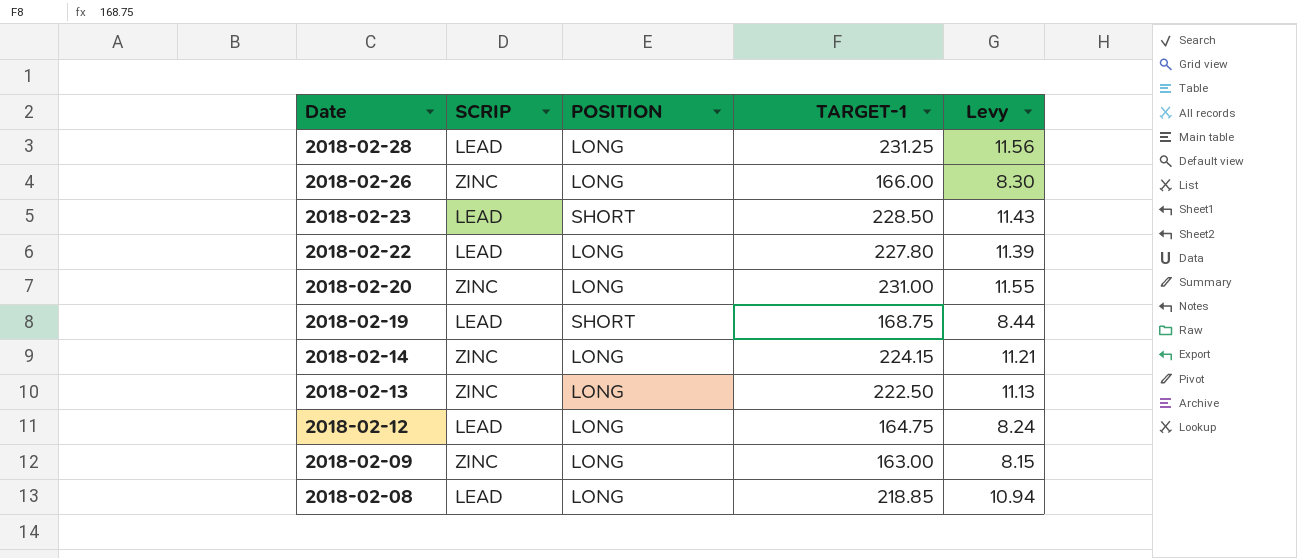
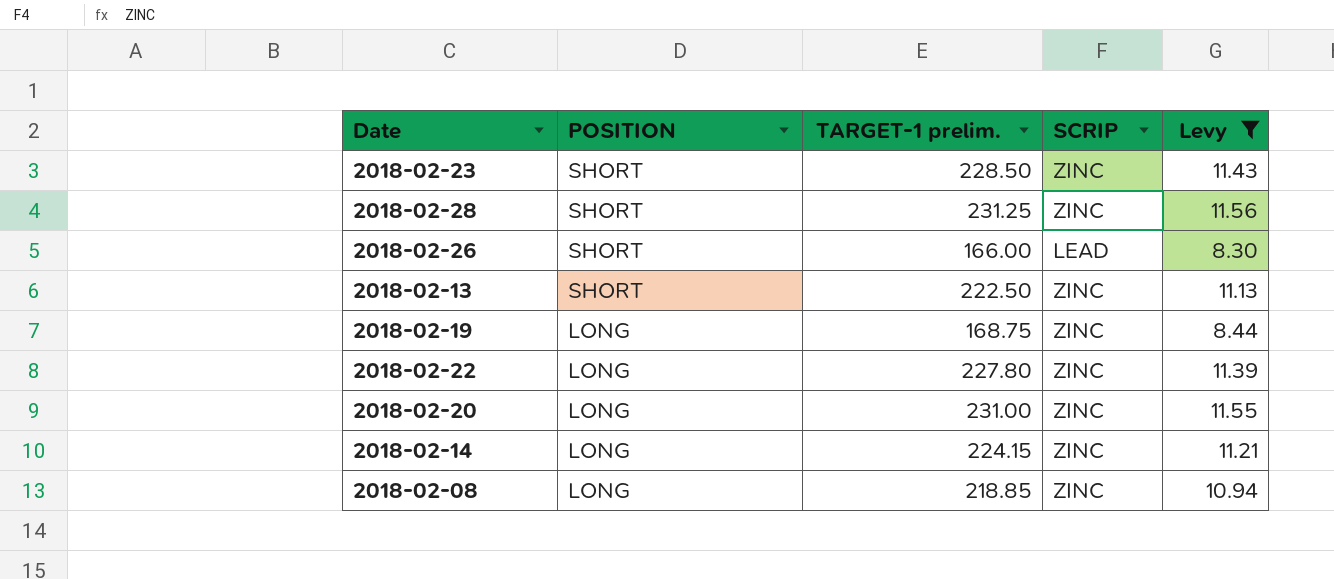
filter: none -> Levy >= 8.30
row order: Date descending -> POSITION descending
column name: TARGET-1 -> TARGET-1 prelim.
column SCRIP | position: 2 -> 4
2018-02-23 | SCRIP: LEAD -> ZINC
2018-02-28 | POSITION: LONG -> SHORT
2018-02-28 | SCRIP: LEAD -> ZINC
2018-02-26 | POSITION: LONG -> SHORT
2018-02-26 | SCRIP: ZINC -> LEAD
2018-02-13 | POSITION: LONG -> SHORT
2018-02-19 | POSITION: SHORT -> LONG
2018-02-19 | SCRIP: LEAD -> ZINC
2018-02-22 | SCRIP: LEAD -> ZINC
2018-02-08 | SCRIP: LEAD -> ZINC

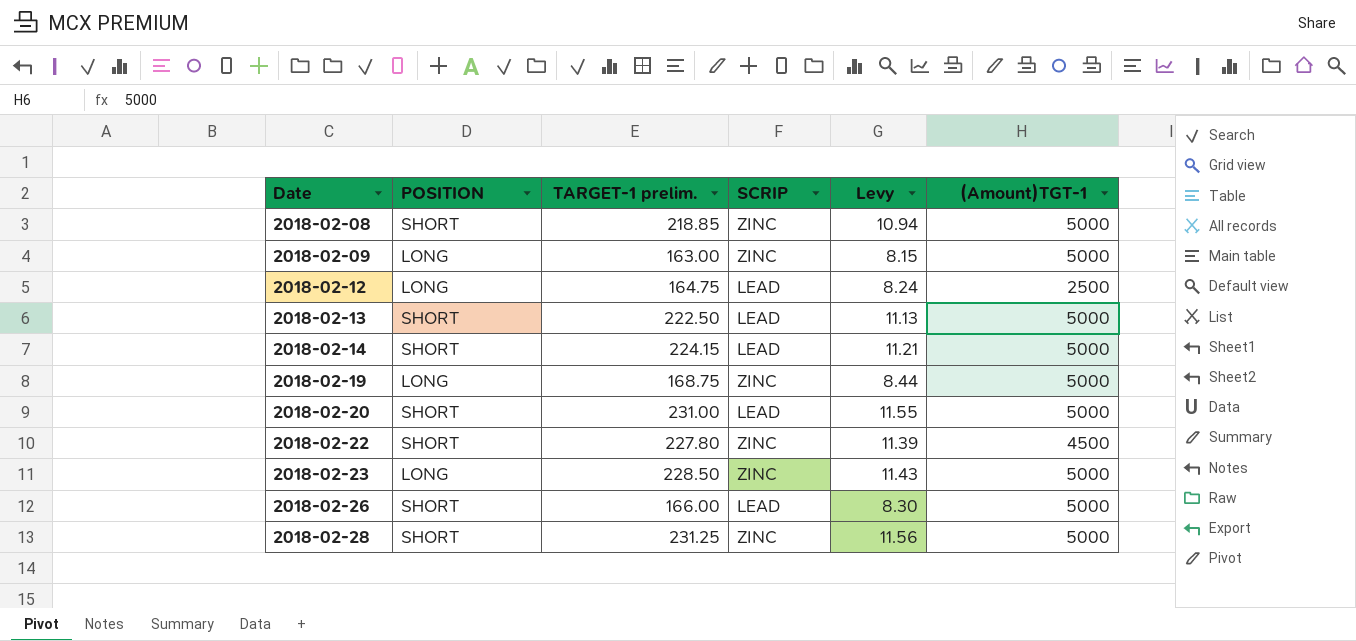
filter: Levy >= 8.30 -> none
row order: POSITION descending -> Date ascending
column (Amount)TGT-1 | position: none -> 6
2018-02-08 | POSITION: LONG -> SHORT
2018-02-13 | SCRIP: ZINC -> LEAD
2018-02-14 | POSITION: LONG -> SHORT
2018-02-14 | SCRIP: ZINC -> LEAD
2018-02-20 | POSITION: LONG -> SHORT
2018-02-20 | SCRIP: ZINC -> LEAD
2018-02-22 | POSITION: LONG -> SHORT
2018-02-23 | POSITION: SHORT -> LONG

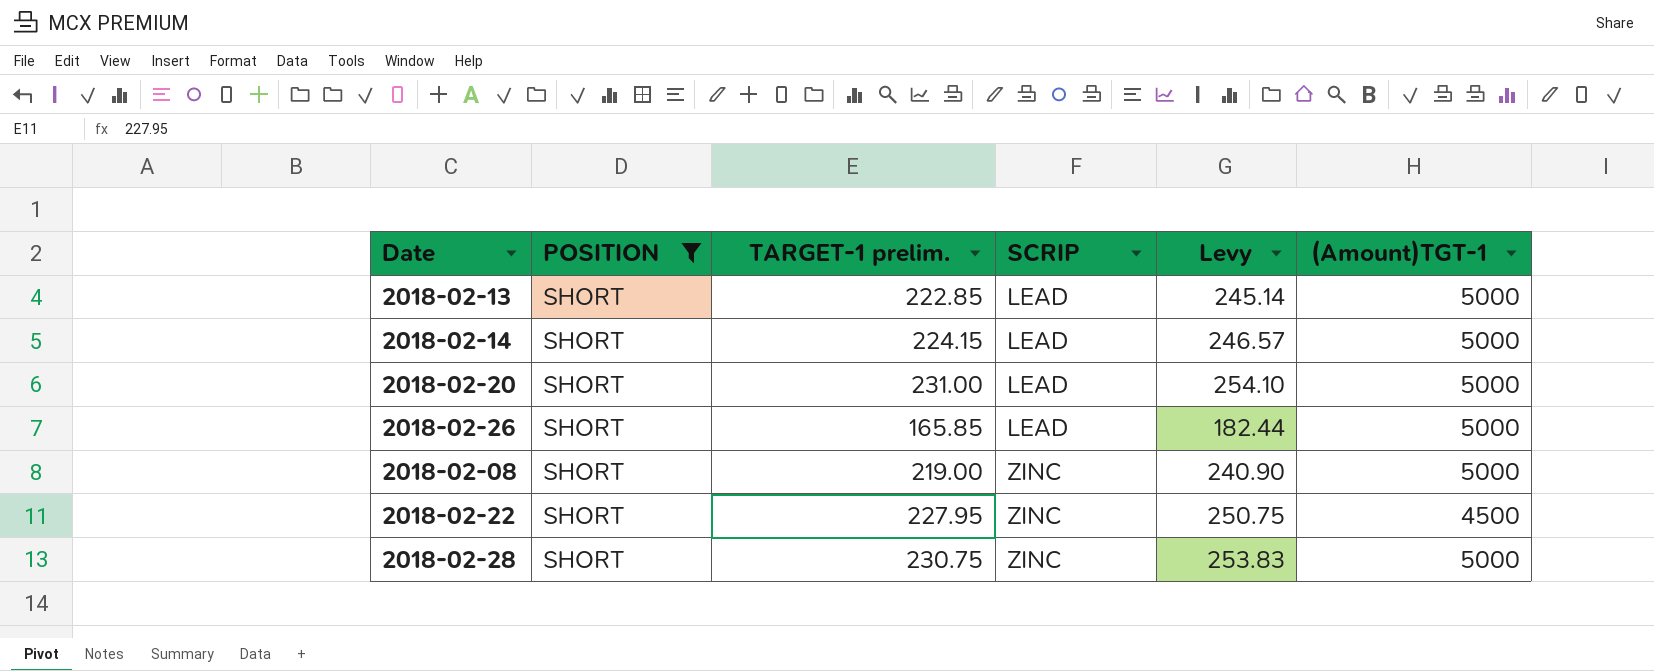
filter: none -> POSITION = SHORT
row order: Date ascending -> SCRIP ascending
column Levy | formula: [TARGET-1 prelim.] * 0.05 -> [TARGET-1 prelim.] * 1.1
2018-02-13 | TARGET-1 prelim.: 222.50 -> 222.85
2018-02-26 | TARGET-1 prelim.: 166.00 -> 165.85
2018-02-08 | TARGET-1 prelim.: 218.85 -> 219.00
2018-02-22 | TARGET-1 prelim.: 227.80 -> 227.95
2018-02-28 | TARGET-1 prelim.: 231.25 -> 230.75

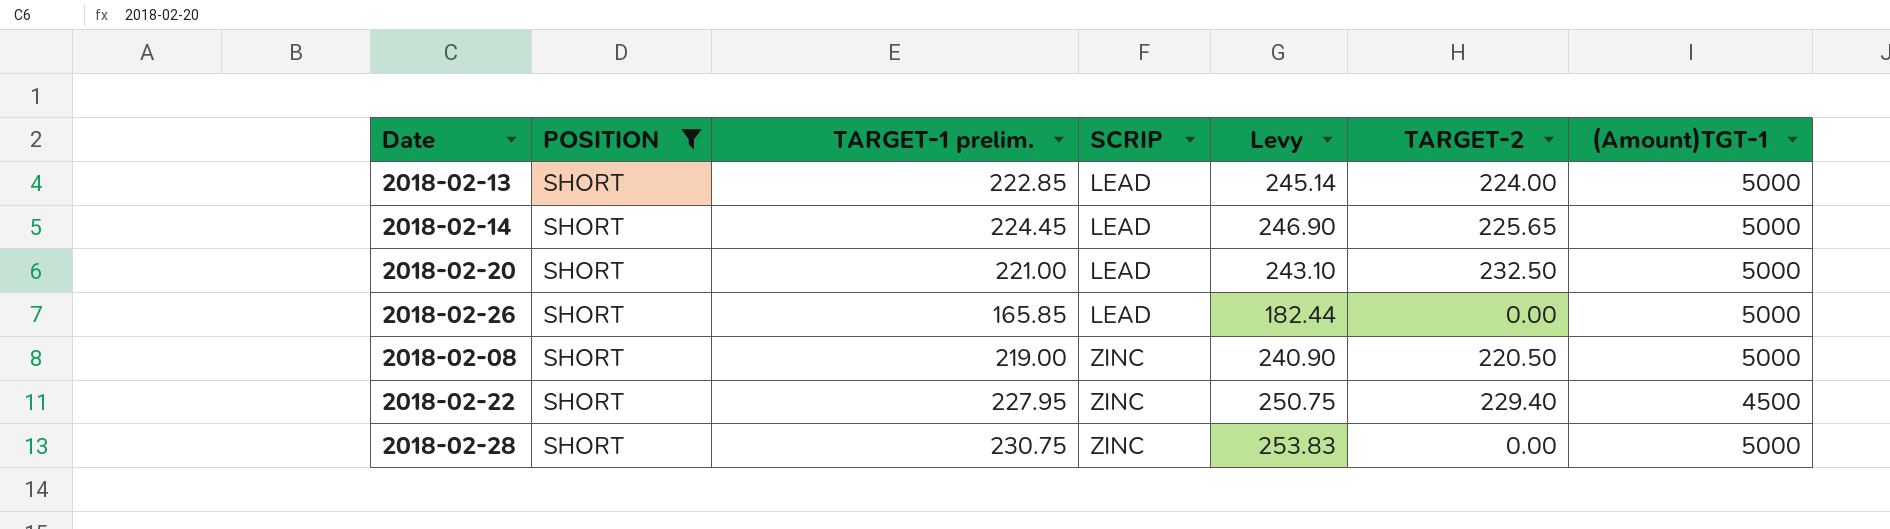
column TARGET-2 | position: none -> 6
2018-02-14 | TARGET-1 prelim.: 224.15 -> 224.45
2018-02-14 | Levy: 246.57 -> 246.90
2018-02-20 | TARGET-1 prelim.: 231.00 -> 221.00
2018-02-20 | Levy: 254.10 -> 243.10

